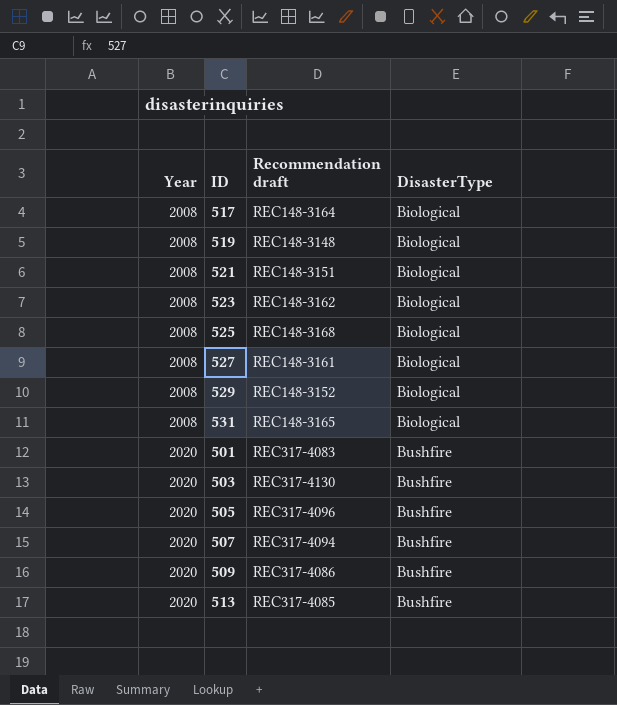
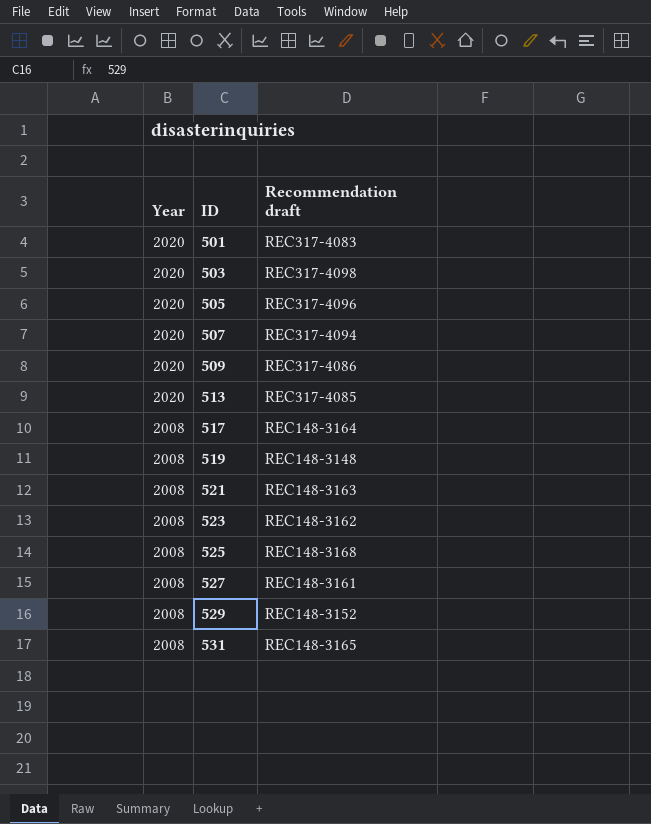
row order: Year ascending -> Year descending
column DisasterType | position: 4 -> none
503 | Recommendation draft: REC317-4130 -> REC317-4098
521 | Recommendation draft: REC148-3151 -> REC148-3163

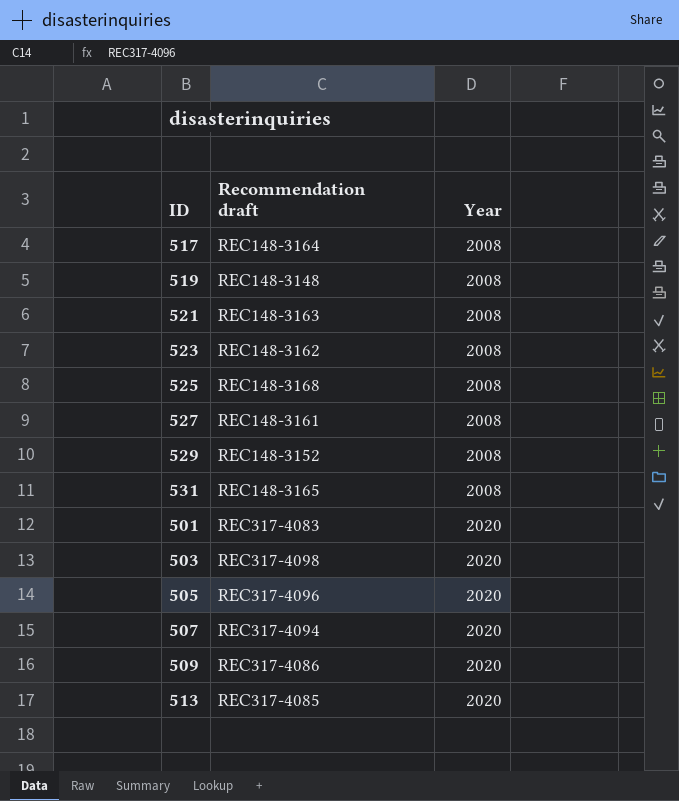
row order: Year descending -> Year ascending
column Year | position: 1 -> 3

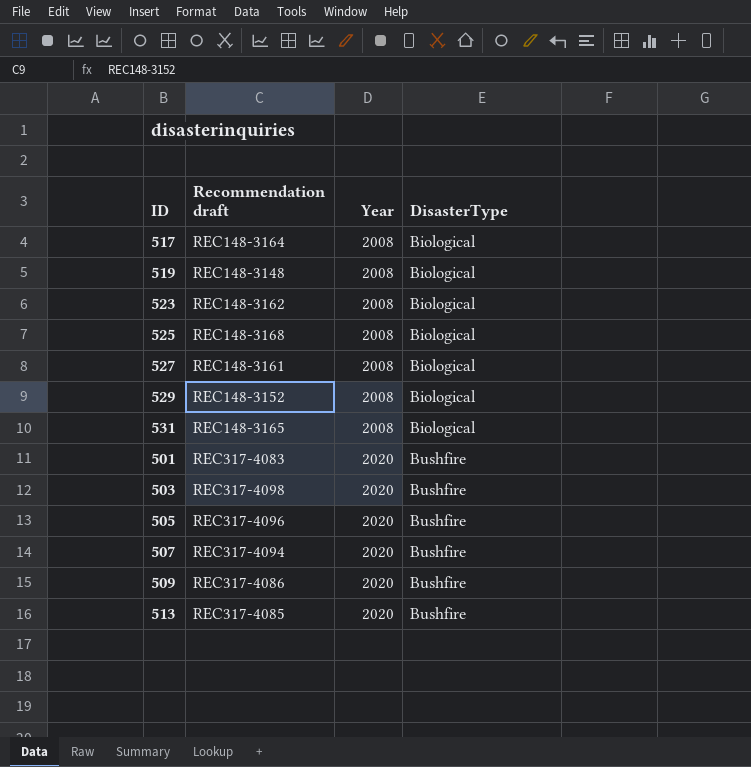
column DisasterType | position: none -> 4
row 521: REC148-3163 | 2008 -> none

